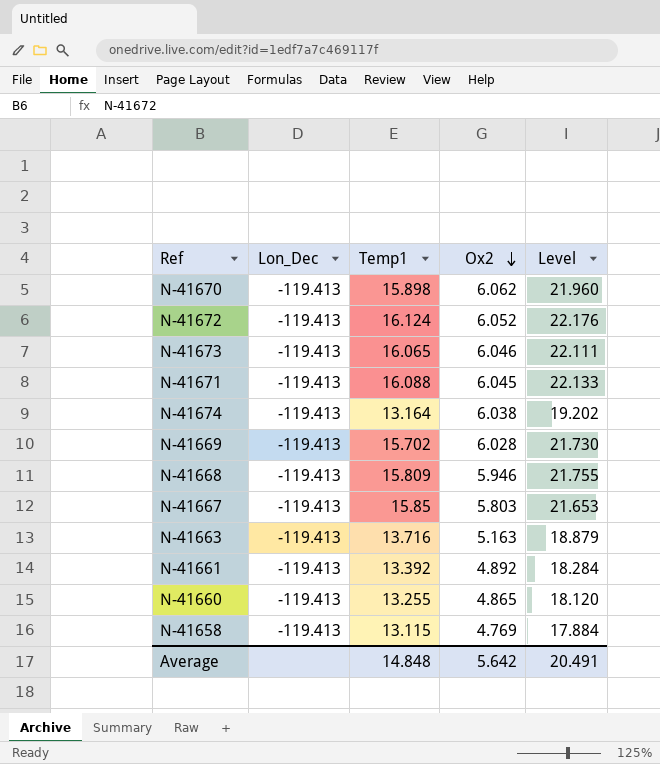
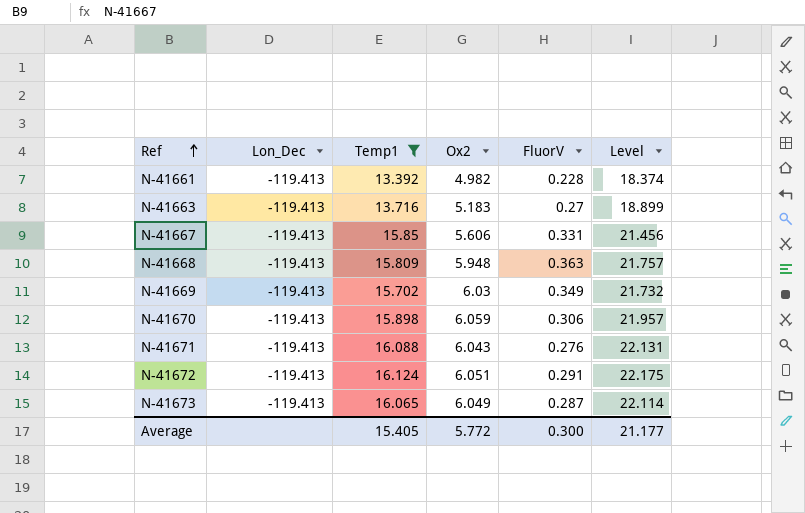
filter: none -> Temp1 >= 13.392
row order: Ox2 descending -> Ref ascending
column FluorV | position: none -> 5
N-41661 | Ox2: 4.892 -> 4.982
N-41661 | Level: 18.284 -> 18.374
N-41663 | Ox2: 5.163 -> 5.183
N-41663 | Level: 18.879 -> 18.899
N-41667 | Ox2: 5.803 -> 5.606
N-41667 | Level: 21.653 -> 21.456
N-41668 | Ox2: 5.946 -> 5.948
N-41668 | Level: 21.755 -> 21.757
N-41669 | Ox2: 6.028 -> 6.03
N-41669 | Level: 21.730 -> 21.732
N-41670 | Ox2: 6.062 -> 6.059
N-41670 | Level: 21.960 -> 21.957
N-41671 | Ox2: 6.045 -> 6.043
N-41671 | Level: 22.133 -> 22.131
N-41672 | Ox2: 6.052 -> 6.051
N-41672 | Level: 22.176 -> 22.175
N-41673 | Ox2: 6.046 -> 6.049
N-41673 | Level: 22.111 -> 22.114
Average | Temp1: 14.848 -> 15.405
Average | Ox2: 5.642 -> 5.772
Average | Level: 20.491 -> 21.177

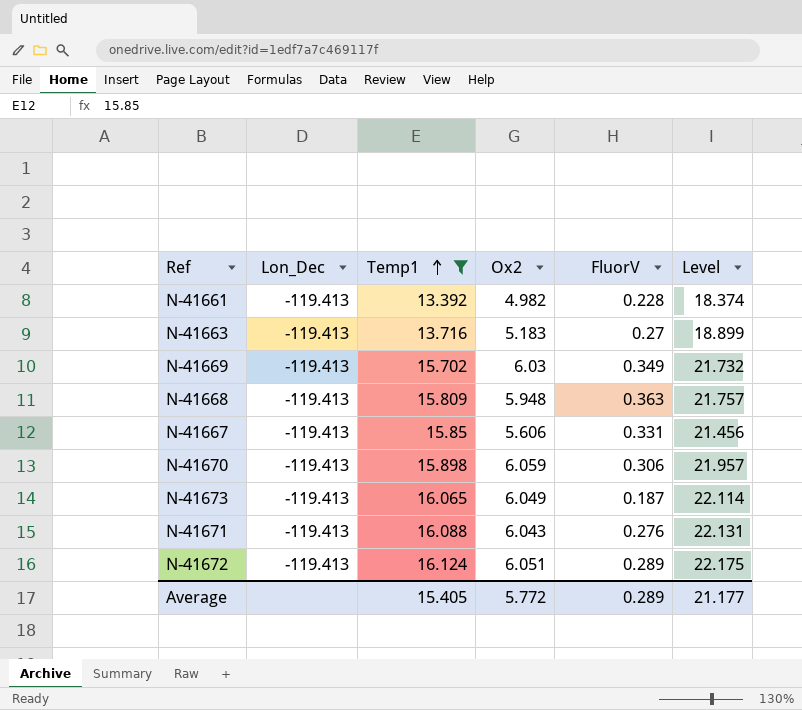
row order: Ref ascending -> Temp1 ascending
N-41673 | FluorV: 0.287 -> 0.187
N-41672 | FluorV: 0.291 -> 0.289
Average | FluorV: 0.300 -> 0.289

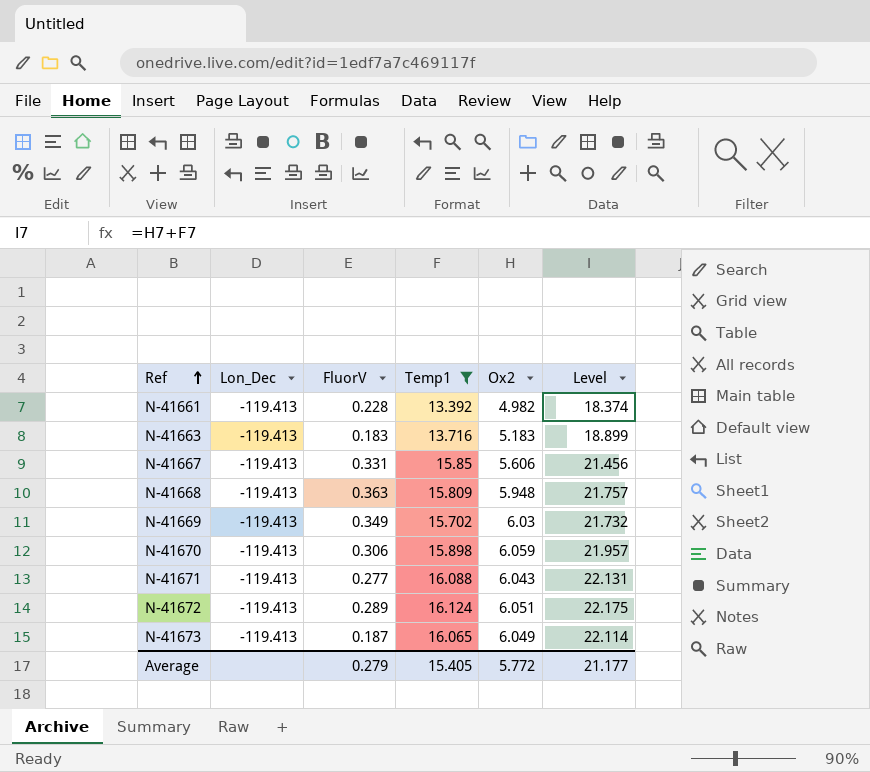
row order: Temp1 ascending -> Ref ascending
column FluorV | position: 5 -> 3
N-41663 | FluorV: 0.27 -> 0.183
N-41671 | FluorV: 0.276 -> 0.277
Average | FluorV: 0.289 -> 0.279

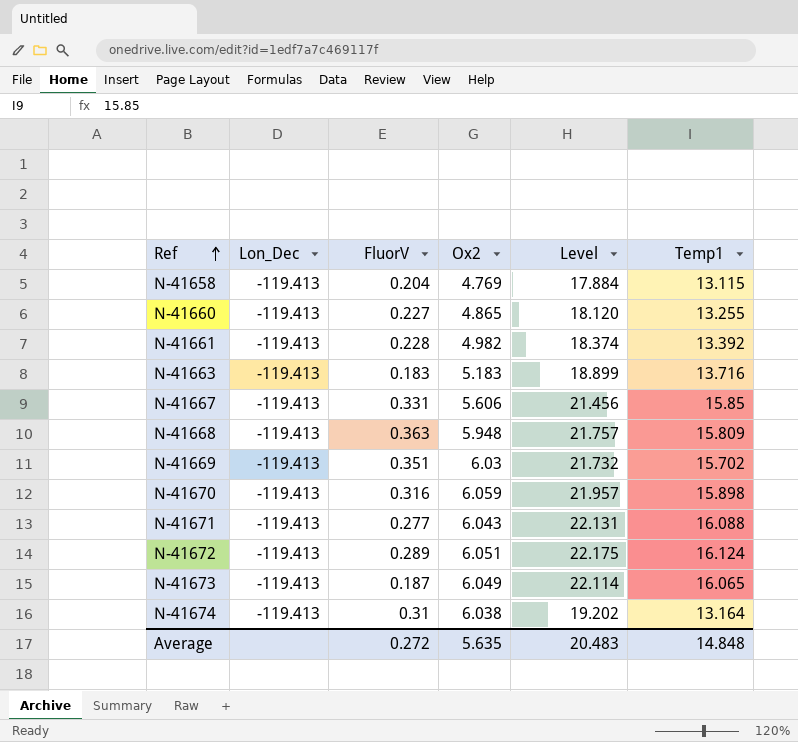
filter: Temp1 >= 13.392 -> none
column Temp1 | position: 4 -> 6
N-41669 | FluorV: 0.349 -> 0.351
N-41670 | FluorV: 0.306 -> 0.316
Average | FluorV: 0.279 -> 0.272
Average | Ox2: 5.772 -> 5.635
Average | Level: 21.177 -> 20.483
Average | Temp1: 15.405 -> 14.848

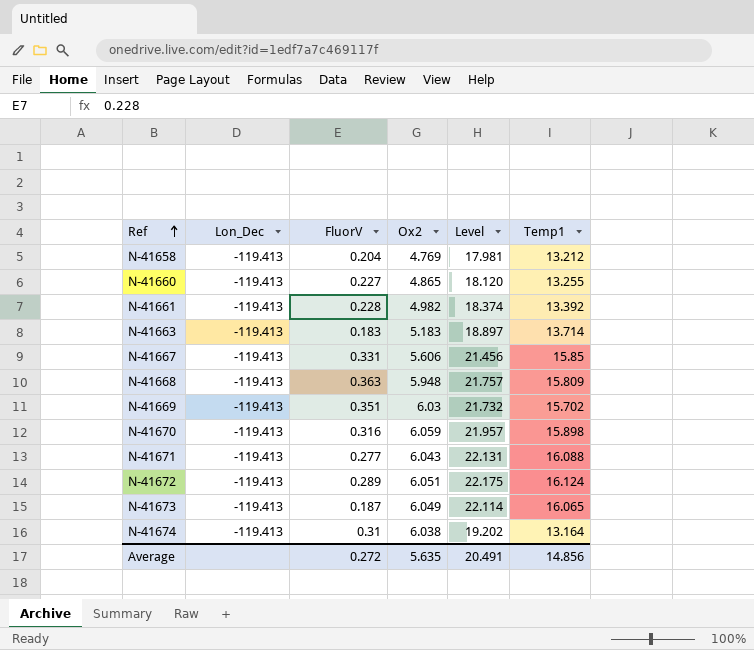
N-41658 | Level: 17.884 -> 17.981
N-41658 | Temp1: 13.115 -> 13.212
N-41663 | Level: 18.899 -> 18.897
N-41663 | Temp1: 13.716 -> 13.714
Average | Level: 20.483 -> 20.491
Average | Temp1: 14.848 -> 14.856

